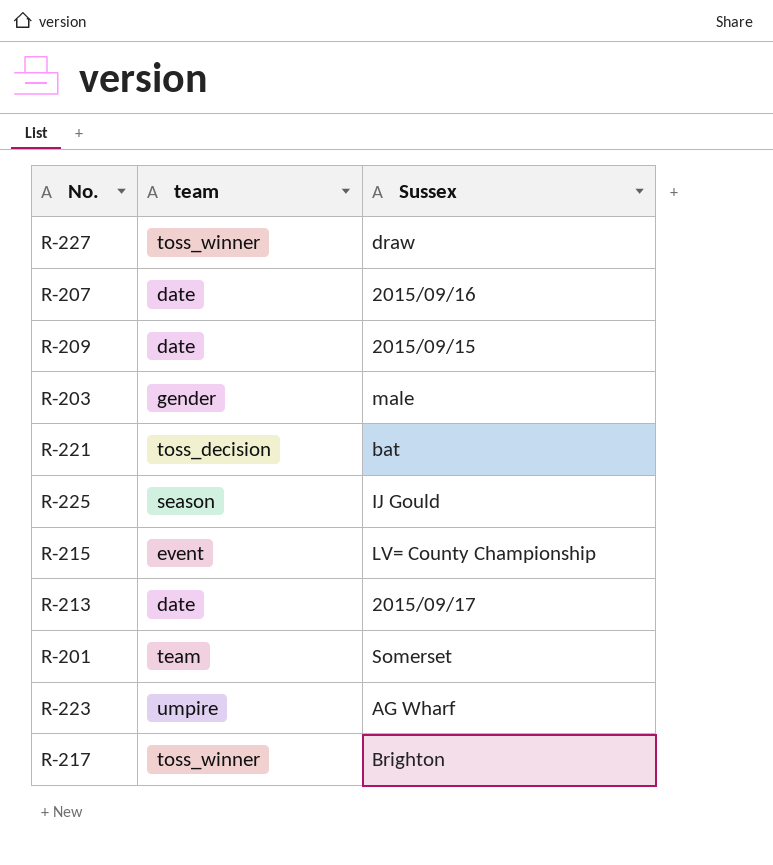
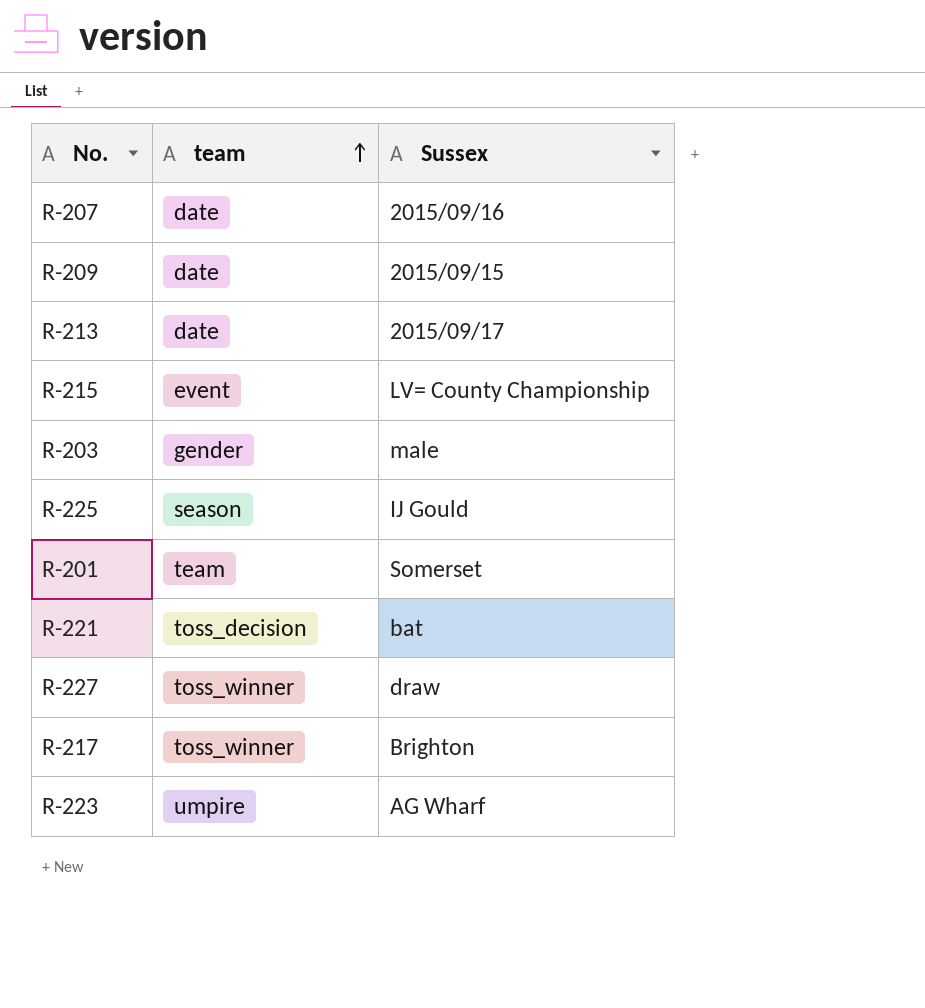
row order: none -> team ascending

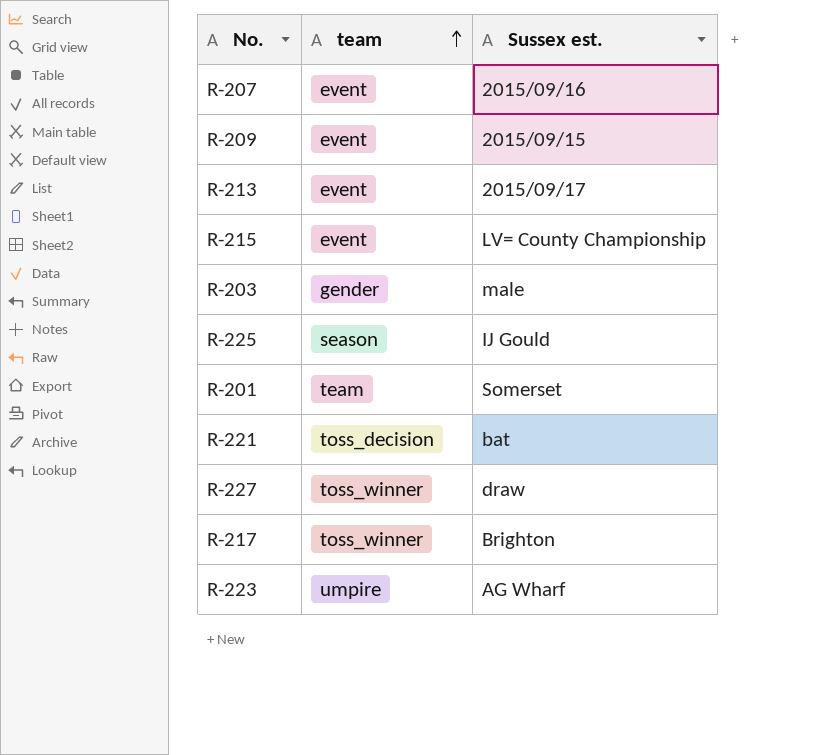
column name: Sussex -> Sussex est.
R-207 | team: date -> event
R-209 | team: date -> event
R-213 | team: date -> event

